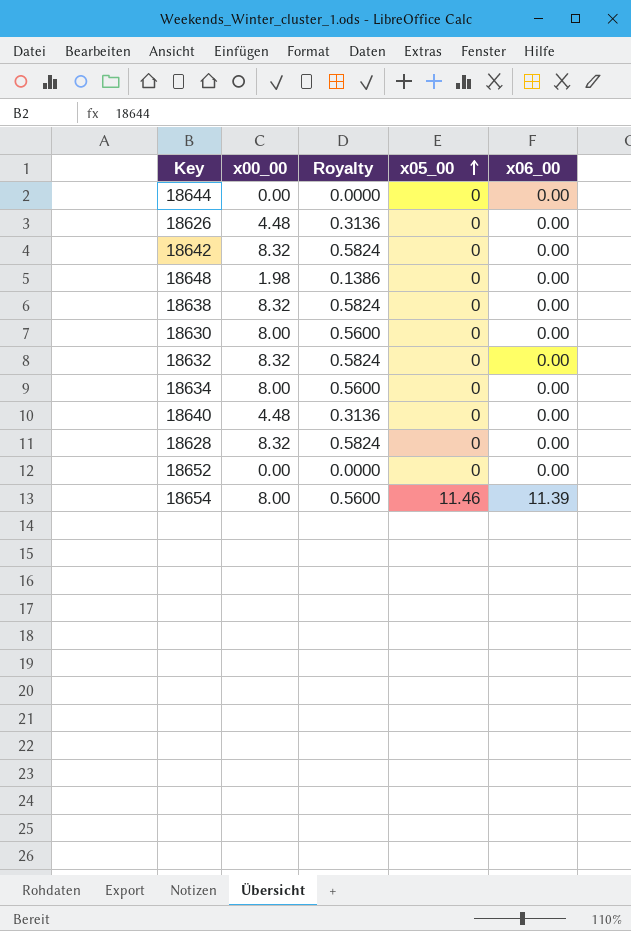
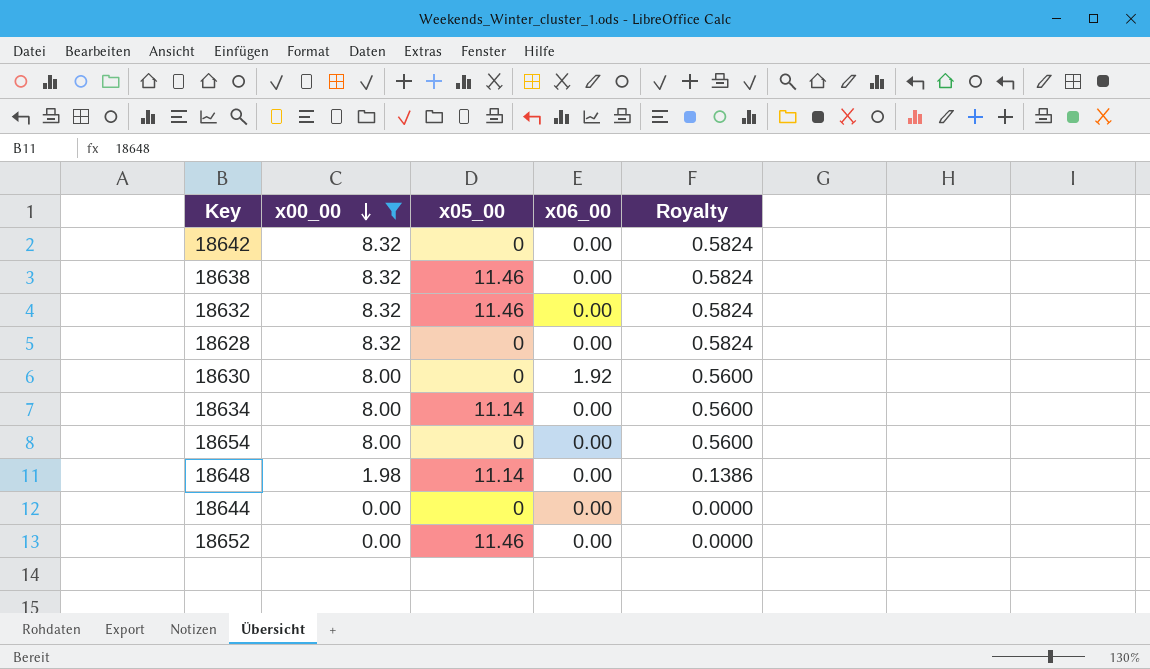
filter: none -> x00_00 != 4.48
row order: x05_00 ascending -> x00_00 descending
column Royalty | position: 3 -> 5
18638 | x05_00: 0 -> 11.46
18632 | x05_00: 0 -> 11.46
18630 | x06_00: 0.00 -> 1.92
18634 | x05_00: 0 -> 11.14
18654 | x05_00: 11.46 -> 0
18654 | x06_00: 11.39 -> 0.00
18648 | x05_00: 0 -> 11.14
18652 | x05_00: 0 -> 11.46

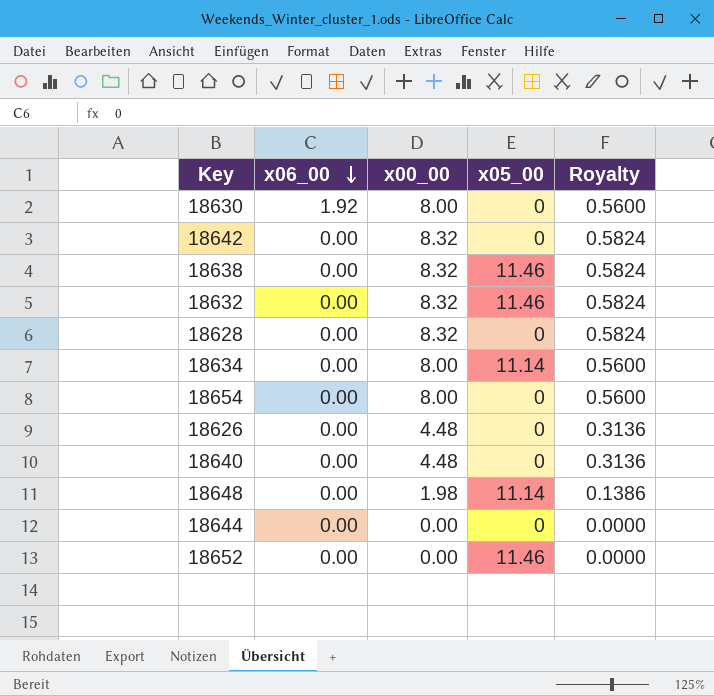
filter: x00_00 != 4.48 -> none
row order: x00_00 descending -> x06_00 descending
column x06_00 | position: 4 -> 2

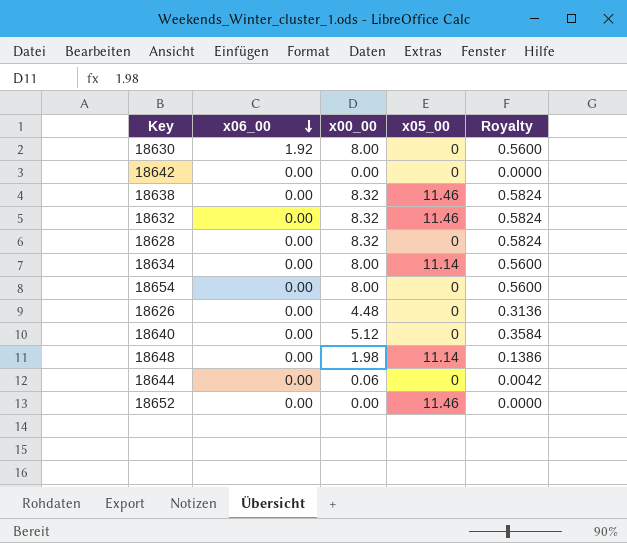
18642 | x00_00: 8.32 -> 0.00
18642 | Royalty: 0.5824 -> 0.0000
18640 | x00_00: 4.48 -> 5.12
18640 | Royalty: 0.3136 -> 0.3584
18644 | x00_00: 0.00 -> 0.06
18644 | Royalty: 0.0000 -> 0.0042

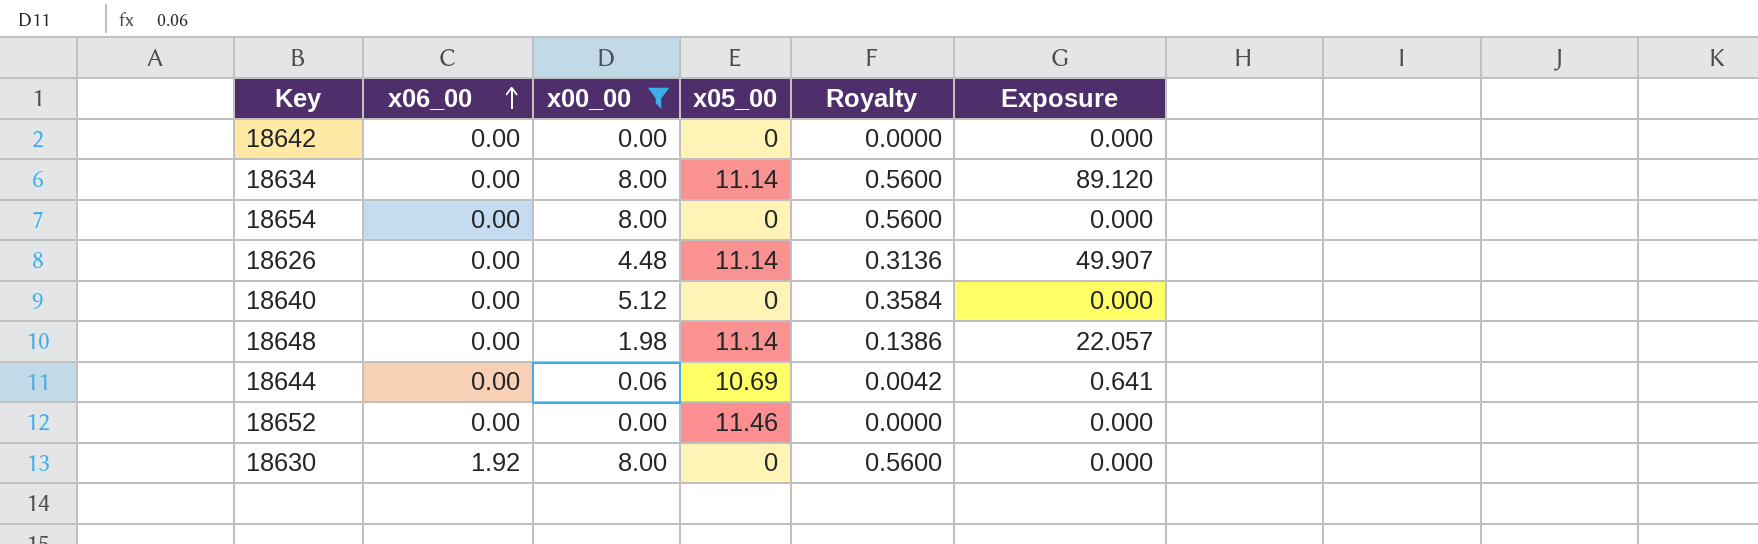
filter: none -> x00_00 != 8.32
row order: x06_00 descending -> x06_00 ascending
column Exposure | formula: none -> [x00_00] * [x05_00]
18626 | x05_00: 0 -> 11.14
18644 | x05_00: 0 -> 10.69

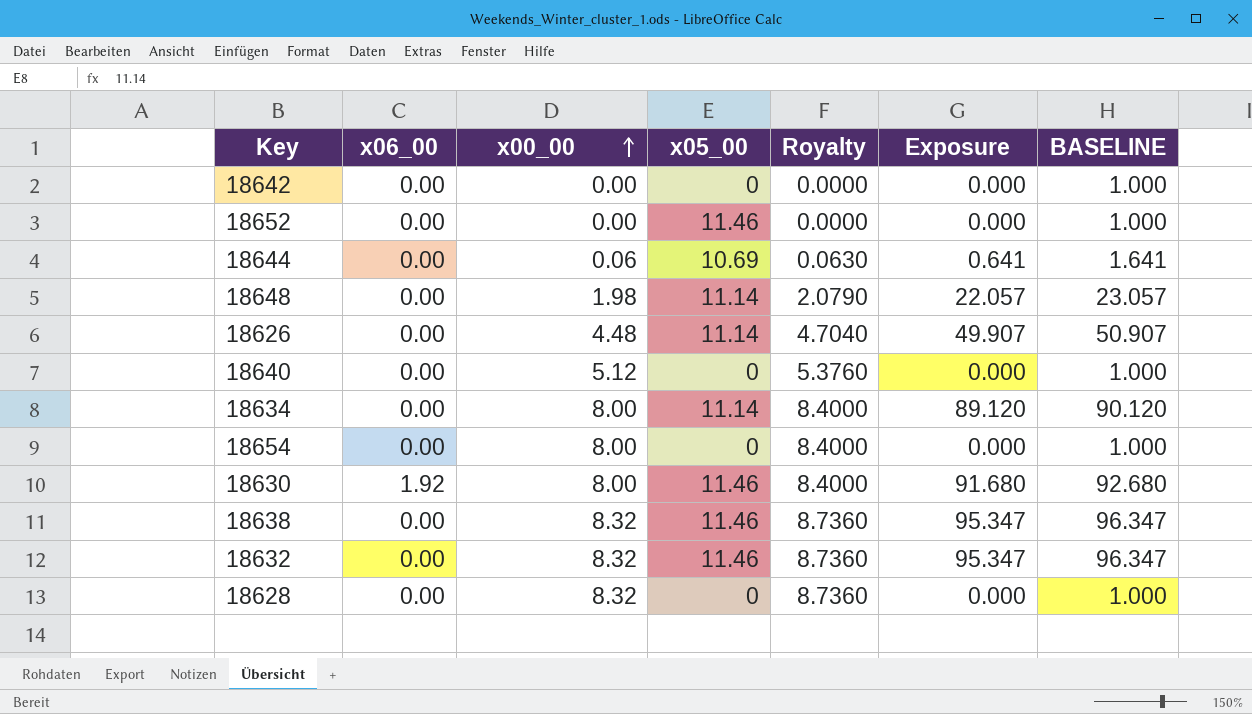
filter: x00_00 != 8.32 -> none
row order: x06_00 ascending -> x00_00 ascending
column Royalty | formula: [x00_00] * 0.07 -> [x00_00] * 1.05
column BASELINE | formula: none -> [Exposure] + 1
18630 | x05_00: 0 -> 11.46
18630 | Exposure: 0.000 -> 91.680

